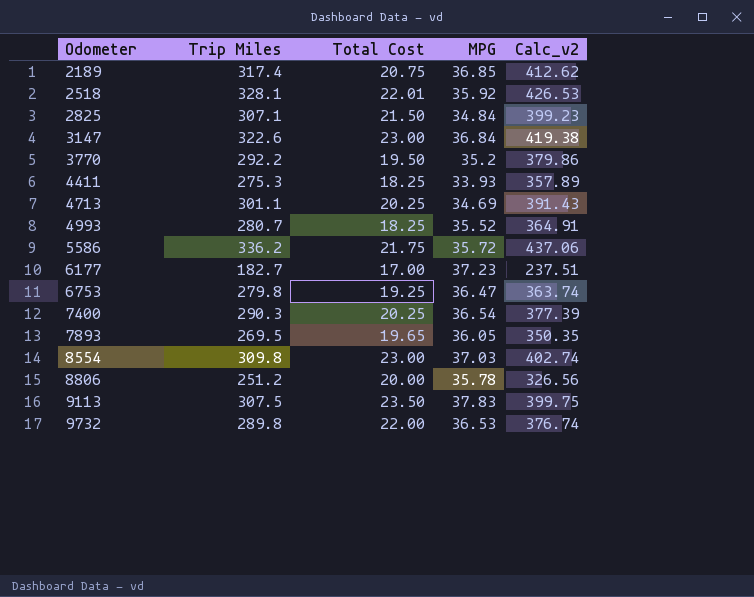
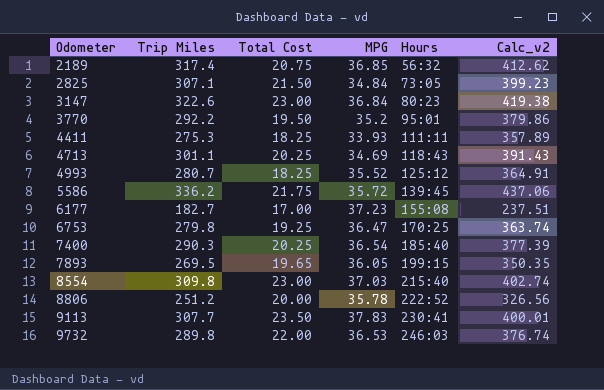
column Hours | position: none -> 5
row 2518: 328.1 | 22.01 | 35.92 | 426.53 -> none
9113 | Trip Miles: 307.5 -> 307.7
9113 | Calc_v2: 399.75 -> 400.01

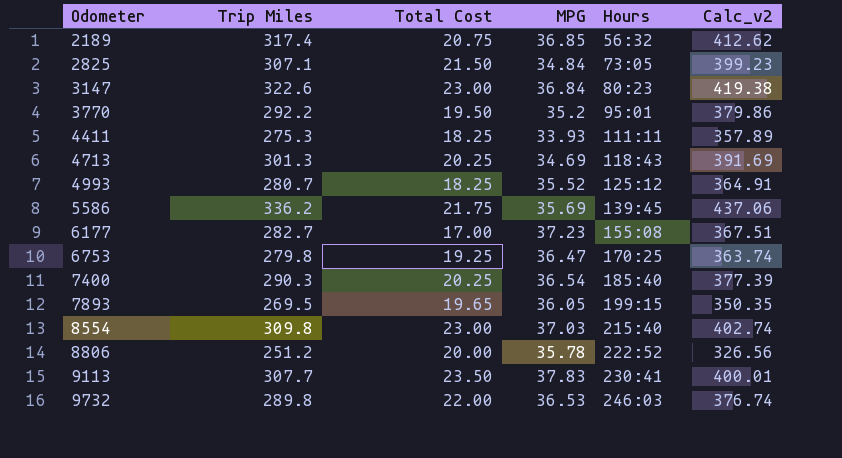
4713 | Trip Miles: 301.1 -> 301.3
4713 | Calc_v2: 391.43 -> 391.69
5586 | MPG: 35.72 -> 35.69
6177 | Trip Miles: 182.7 -> 282.7
6177 | Calc_v2: 237.51 -> 367.51

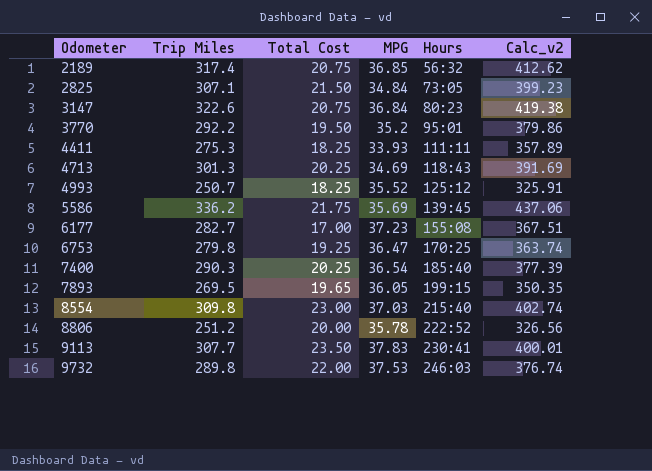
3147 | Total Cost: 23.00 -> 20.75
4993 | Trip Miles: 280.7 -> 250.7
4993 | Calc_v2: 364.91 -> 325.91
9732 | MPG: 36.53 -> 37.53

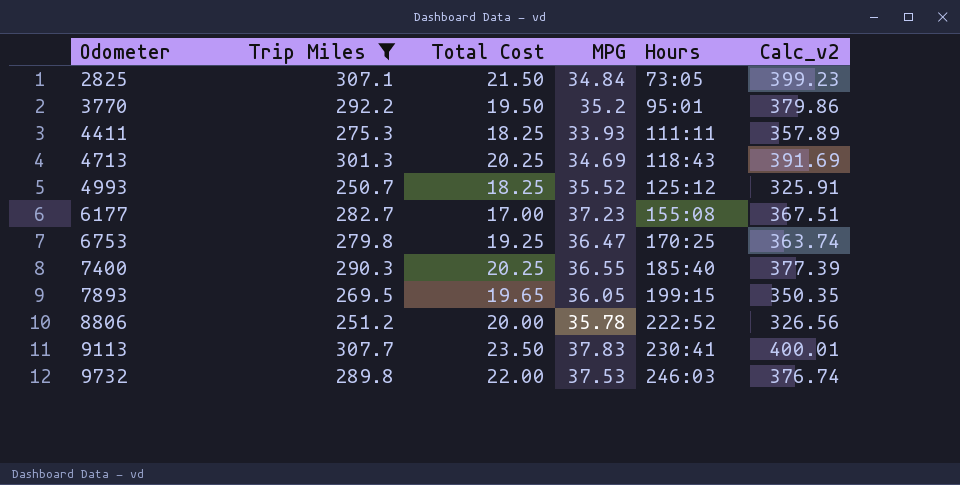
filter: none -> Trip Miles <= 307.7
7400 | MPG: 36.54 -> 36.55

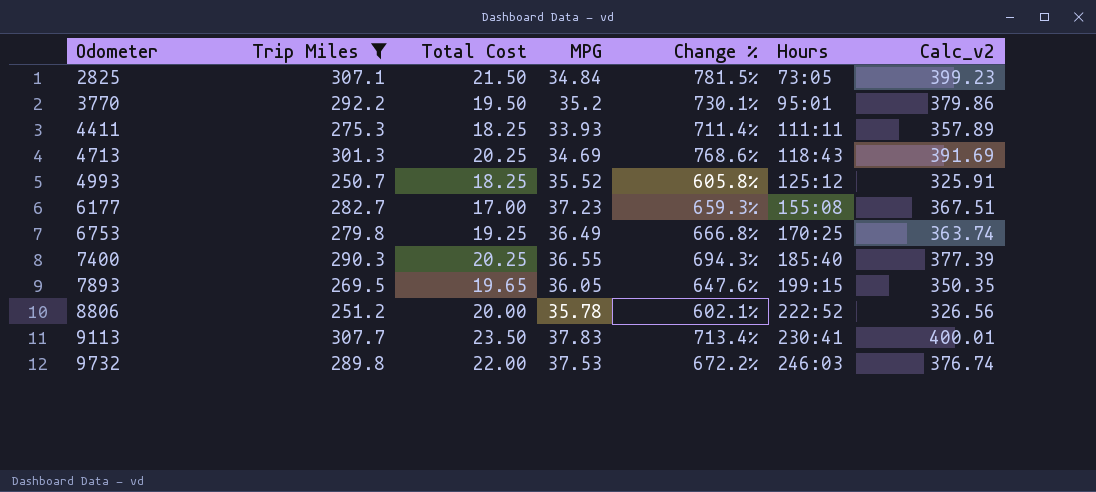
column Change % | formula: none -> ([Trip Miles] - [MPG]) / [MPG]
6753 | MPG: 36.47 -> 36.49

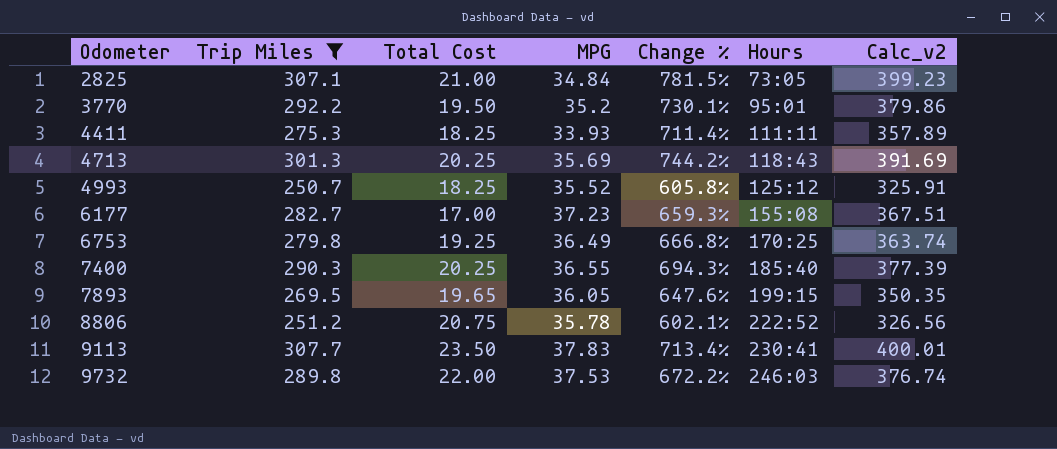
2825 | Total Cost: 21.50 -> 21.00
4713 | MPG: 34.69 -> 35.69
4713 | Change %: 768.6% -> 744.2%
8806 | Total Cost: 20.00 -> 20.75

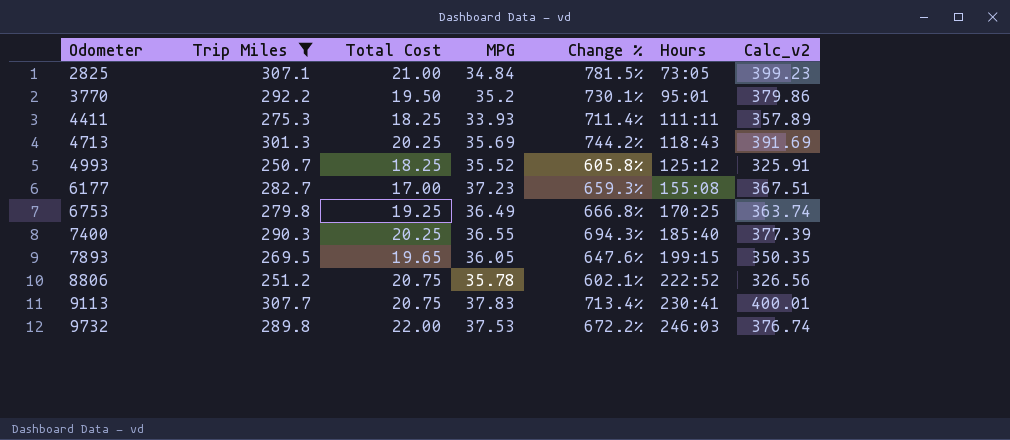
9113 | Total Cost: 23.50 -> 20.75

